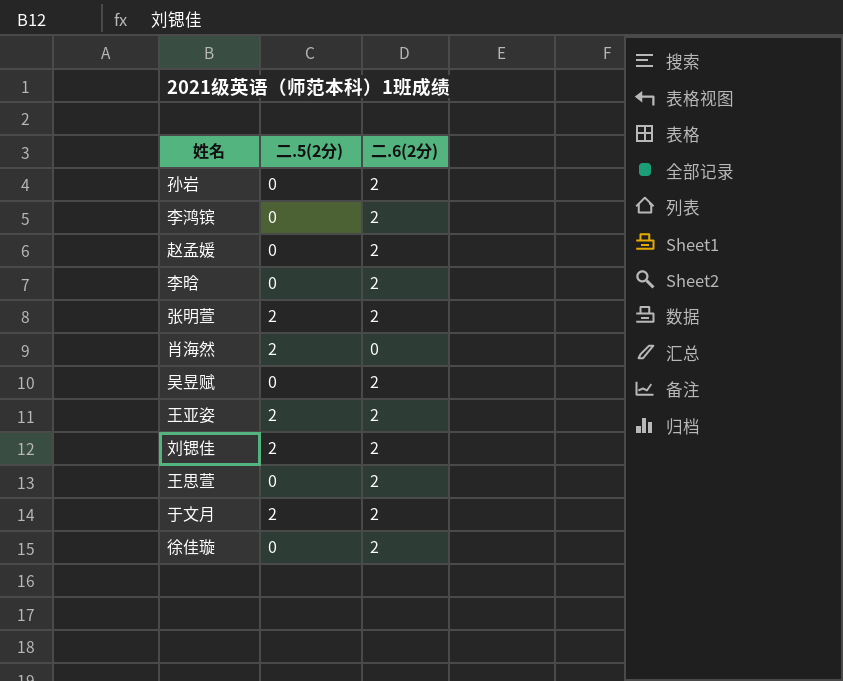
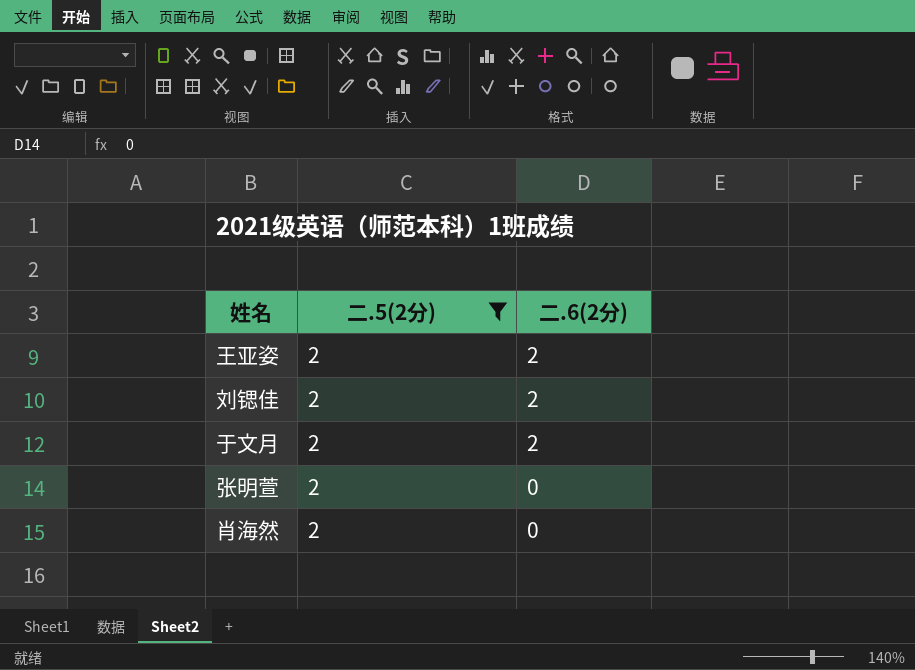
filter: none -> 二.5(2分) = 2
row order: none -> 二.6(2分) descending
张明萱 | 二.6(2分): 2 -> 0

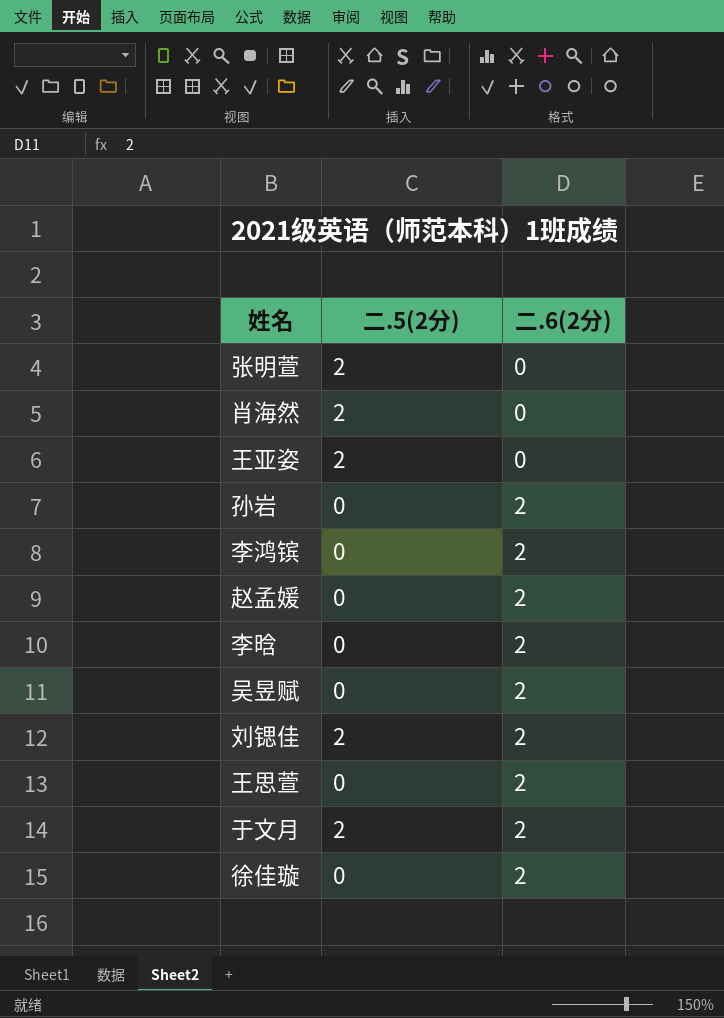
filter: 二.5(2分) = 2 -> none
row order: 二.6(2分) descending -> 二.6(2分) ascending
王亚姿 | 二.6(2分): 2 -> 0

